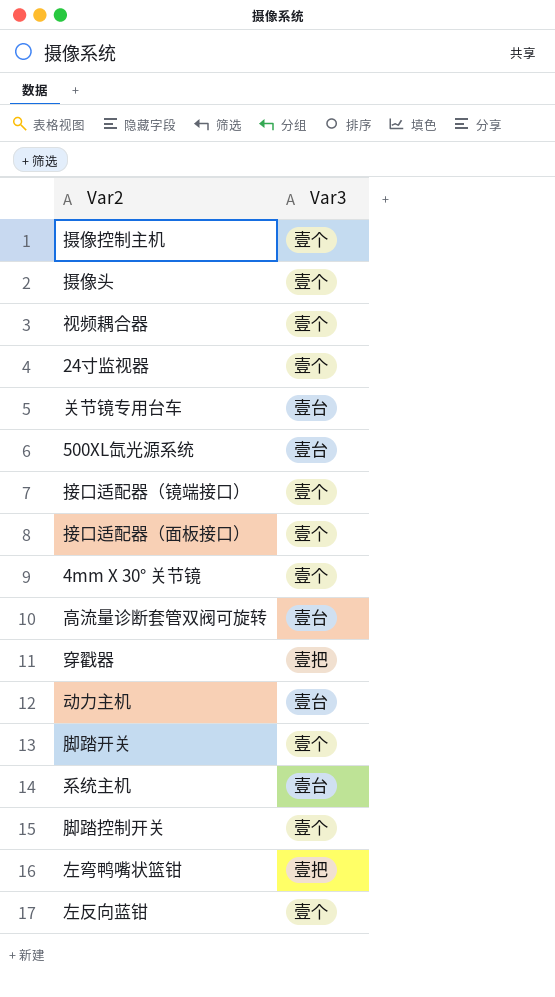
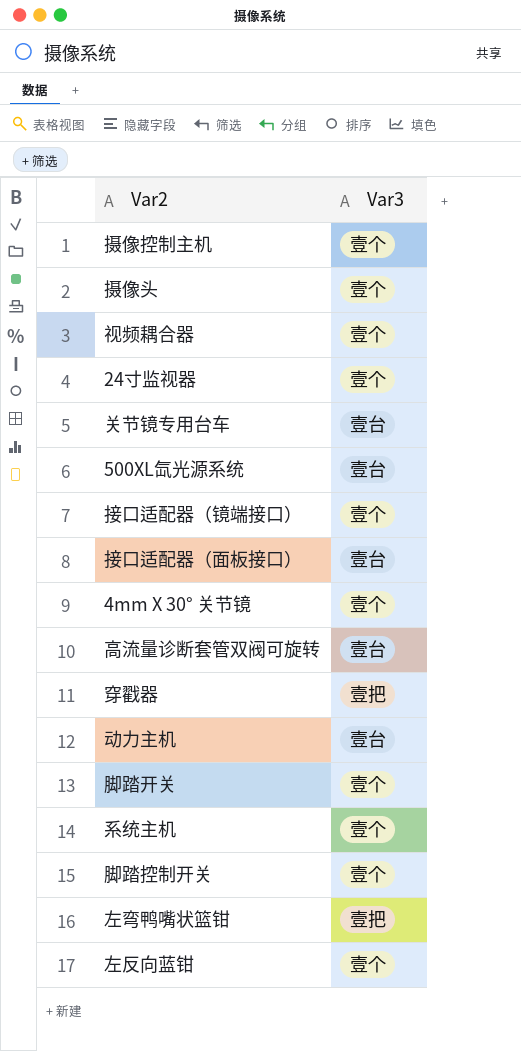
接口适配器（面板接口） | Var3: 壹个 -> 壹台
系统主机 | Var3: 壹台 -> 壹个

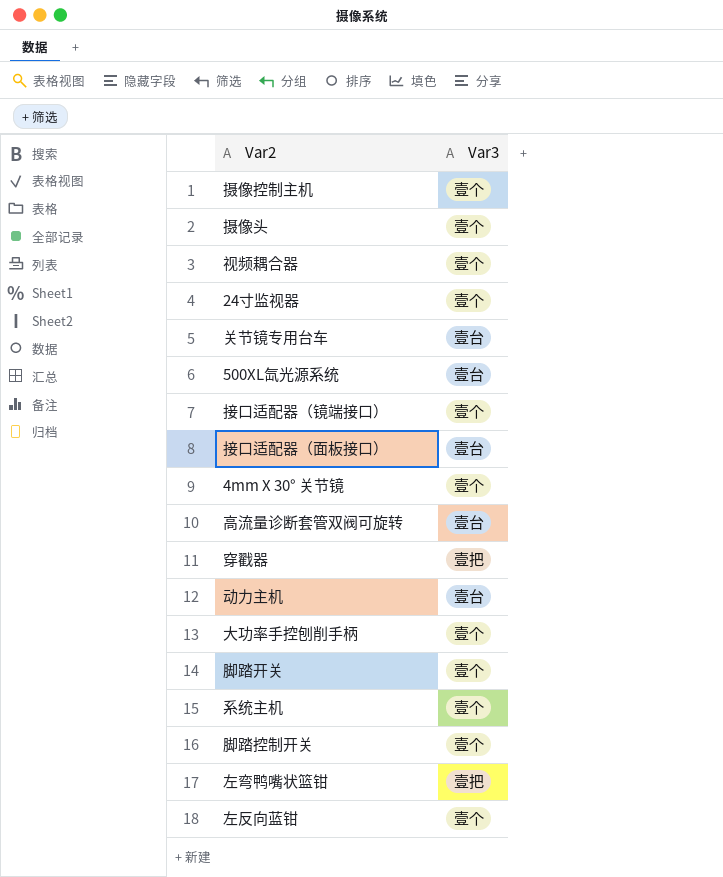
row 大功率手控刨削手柄: none -> 壹个

